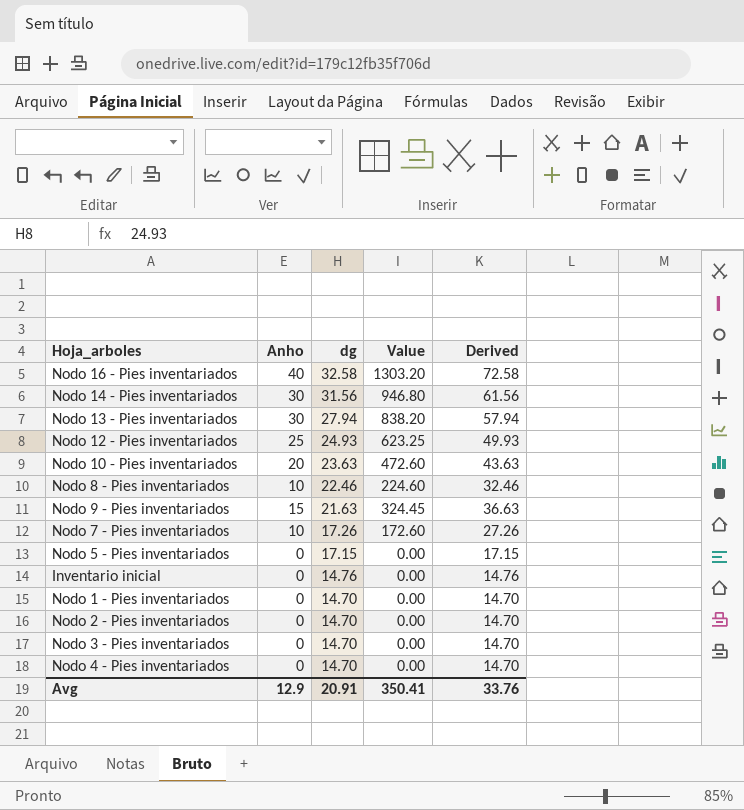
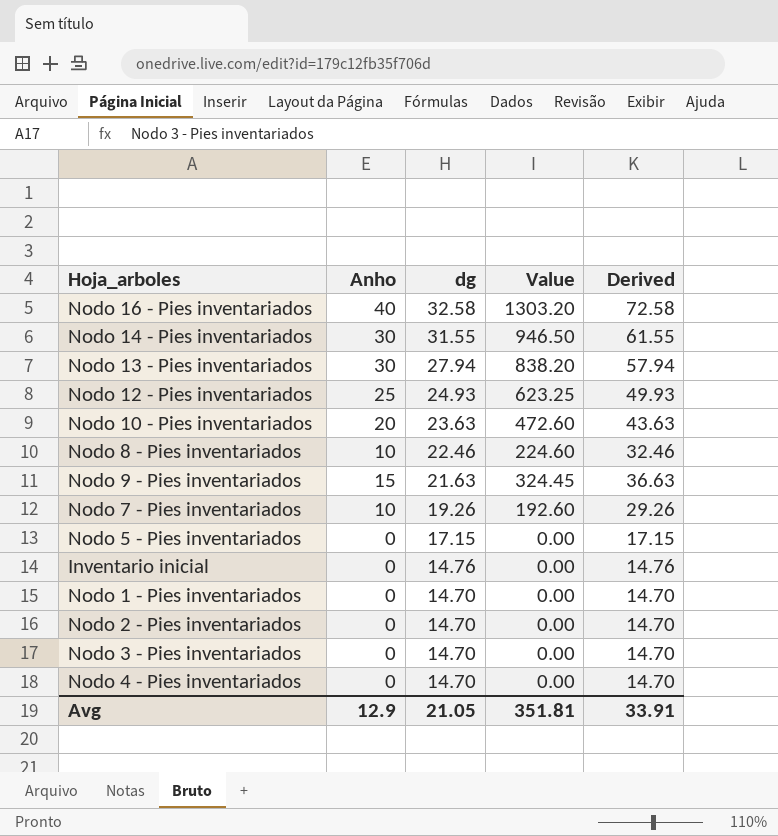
Nodo 14 - Pies inventariados | dg: 31.56 -> 31.55
Nodo 14 - Pies inventariados | Value: 946.80 -> 946.50
Nodo 14 - Pies inventariados | Derived: 61.56 -> 61.55
Nodo 7 - Pies inventariados | dg: 17.26 -> 19.26
Nodo 7 - Pies inventariados | Value: 172.60 -> 192.60
Nodo 7 - Pies inventariados | Derived: 27.26 -> 29.26
Avg | dg: 20.91 -> 21.05
Avg | Value: 350.41 -> 351.81
Avg | Derived: 33.76 -> 33.91

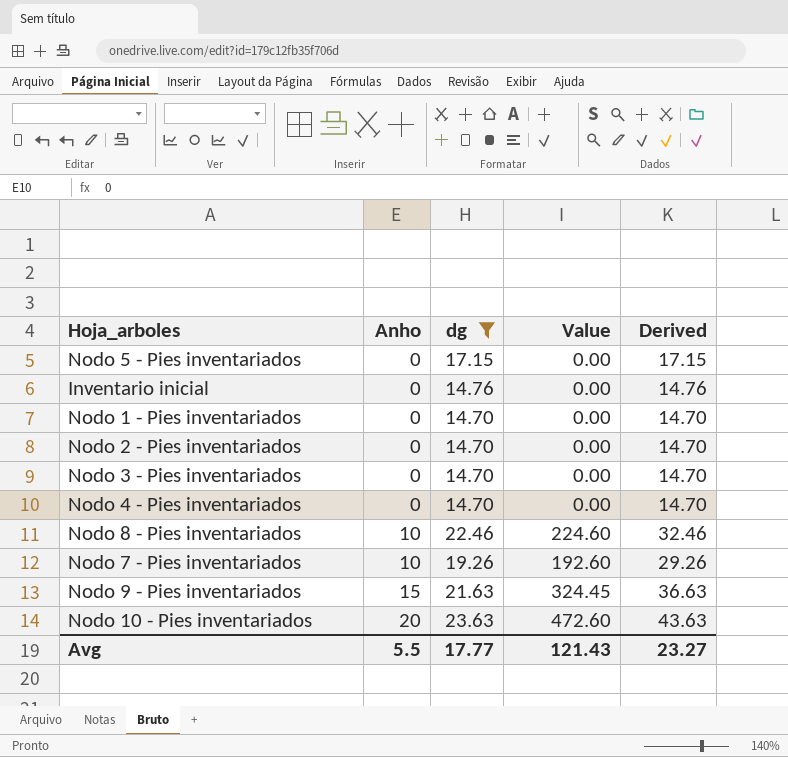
filter: none -> dg <= 23.63
row order: dg descending -> Anho ascending
Avg | Anho: 12.9 -> 5.5
Avg | dg: 21.05 -> 17.77
Avg | Value: 351.81 -> 121.43
Avg | Derived: 33.91 -> 23.27

